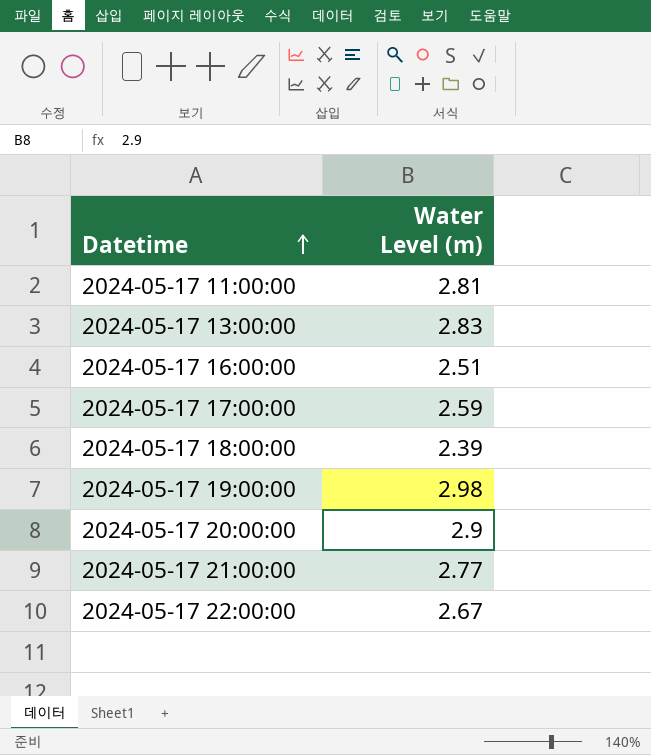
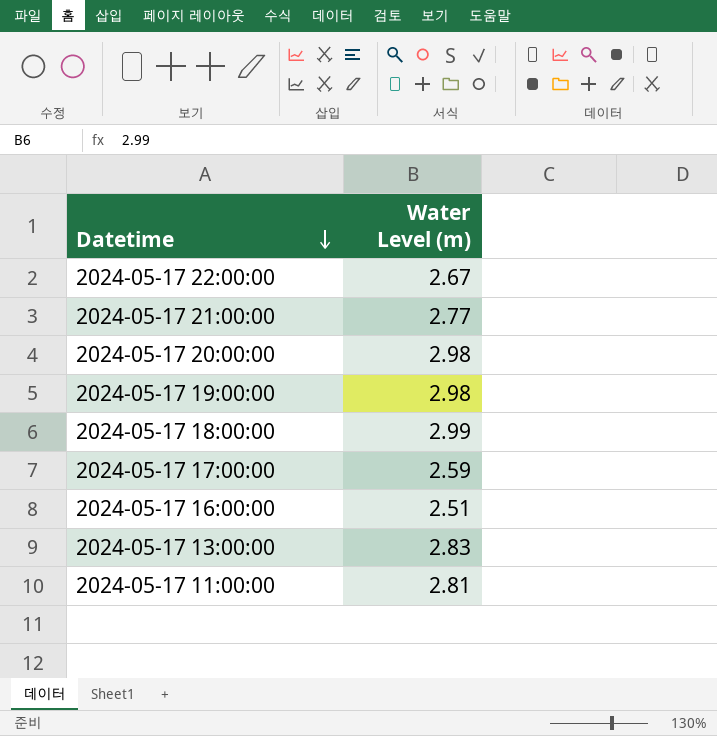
row order: Datetime ascending -> Datetime descending
2024-05-17 20:00:00 | Water Level (m): 2.9 -> 2.98
2024-05-17 18:00:00 | Water Level (m): 2.39 -> 2.99

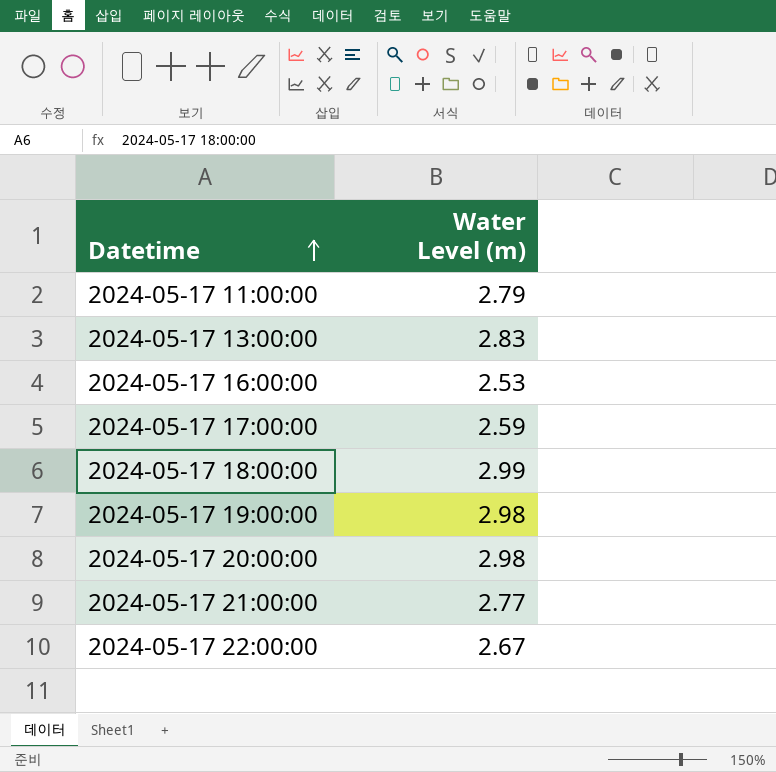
row order: Datetime descending -> Datetime ascending
2024-05-17 11:00:00 | Water Level (m): 2.81 -> 2.79
2024-05-17 16:00:00 | Water Level (m): 2.51 -> 2.53

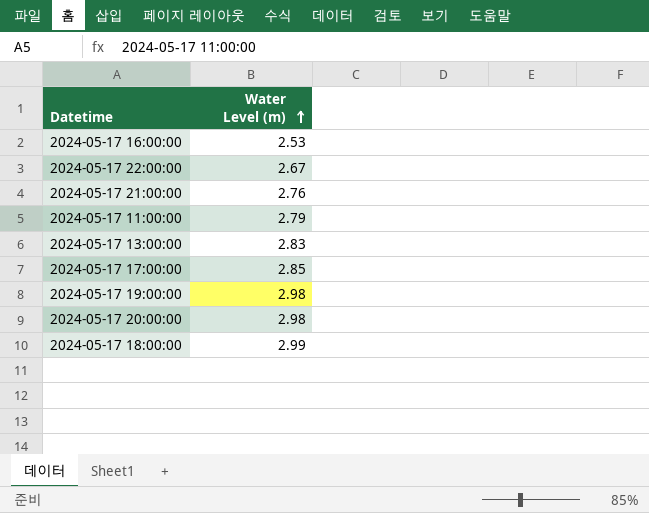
row order: Datetime ascending -> Water Level (m) ascending
2024-05-17 21:00:00 | Water Level (m): 2.77 -> 2.76
2024-05-17 17:00:00 | Water Level (m): 2.59 -> 2.85

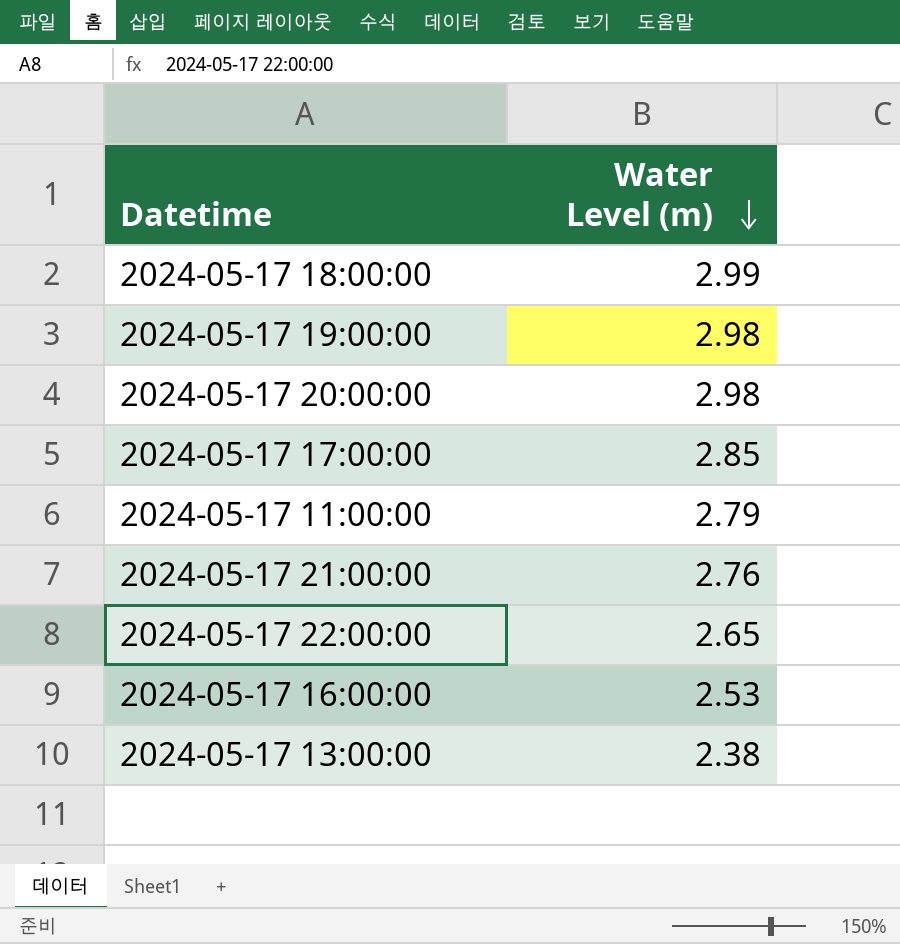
row order: Water Level (m) ascending -> Water Level (m) descending
2024-05-17 22:00:00 | Water Level (m): 2.67 -> 2.65
2024-05-17 13:00:00 | Water Level (m): 2.83 -> 2.38

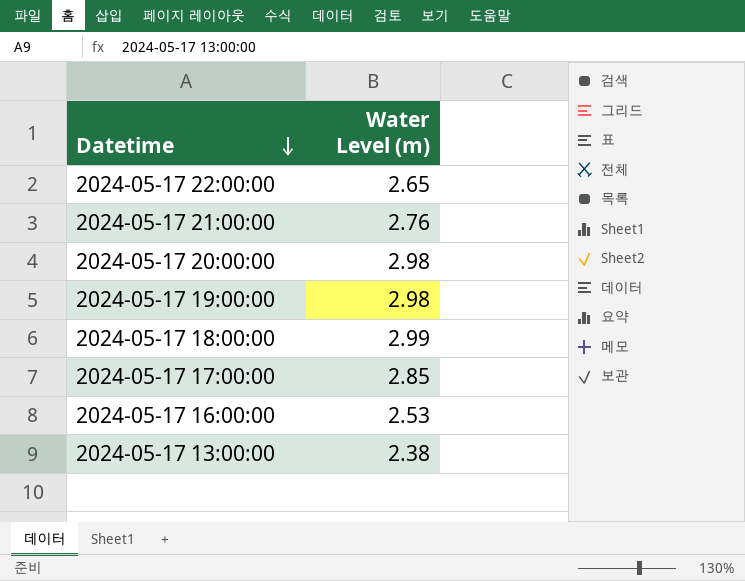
row order: Water Level (m) descending -> Datetime descending
row 2024-05-17 11:00:00: 2.79 -> none

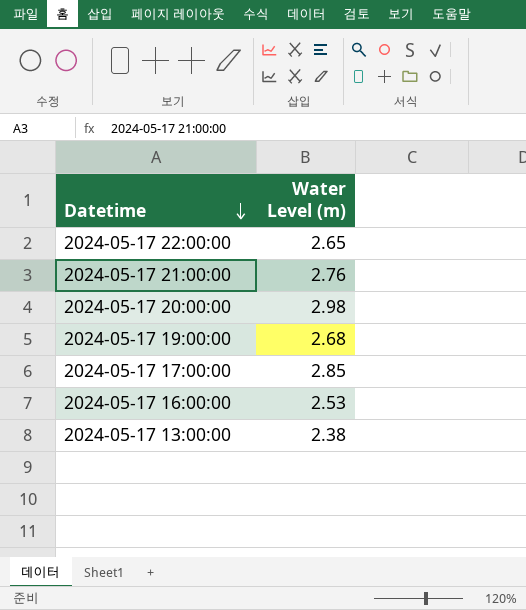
row 2024-05-17 18:00:00: 2.99 -> none
2024-05-17 19:00:00 | Water Level (m): 2.98 -> 2.68

